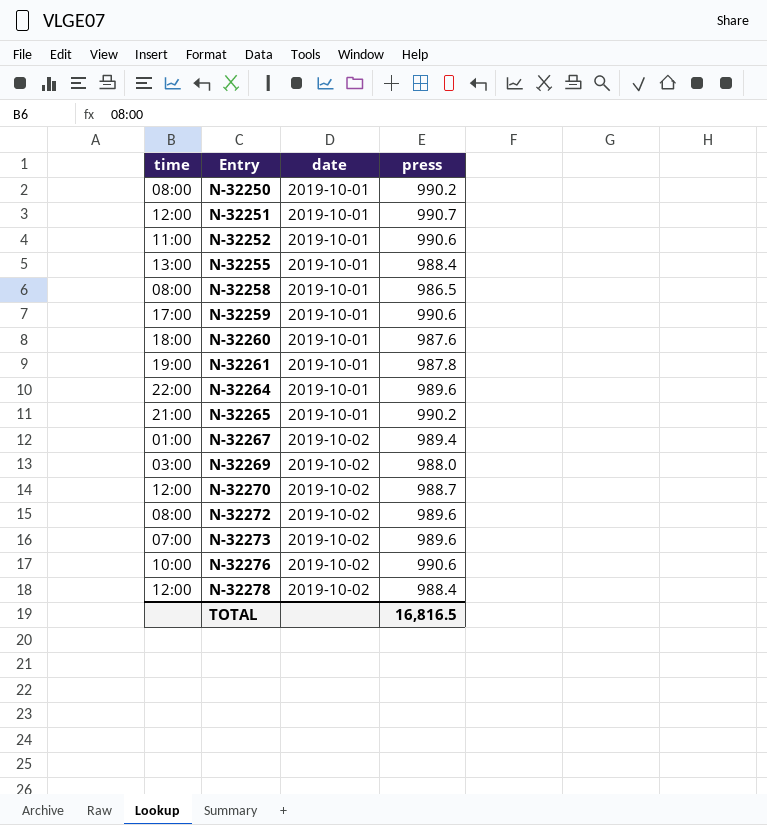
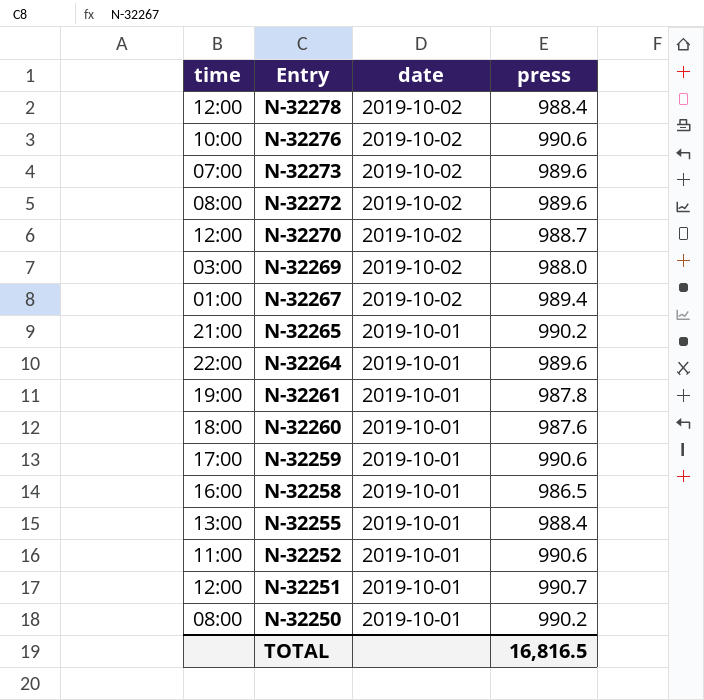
row order: Entry ascending -> Entry descending
N-32258 | time: 08:00 -> 16:00

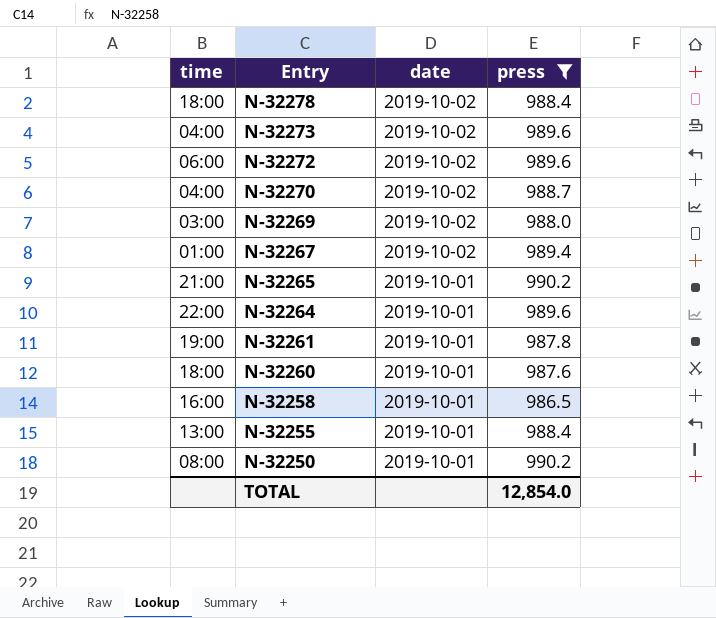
filter: none -> press <= 990.2
N-32278 | time: 12:00 -> 18:00
N-32273 | time: 07:00 -> 04:00
N-32272 | time: 08:00 -> 06:00
N-32270 | time: 12:00 -> 04:00
TOTAL | press: 16,816.5 -> 12,854.0

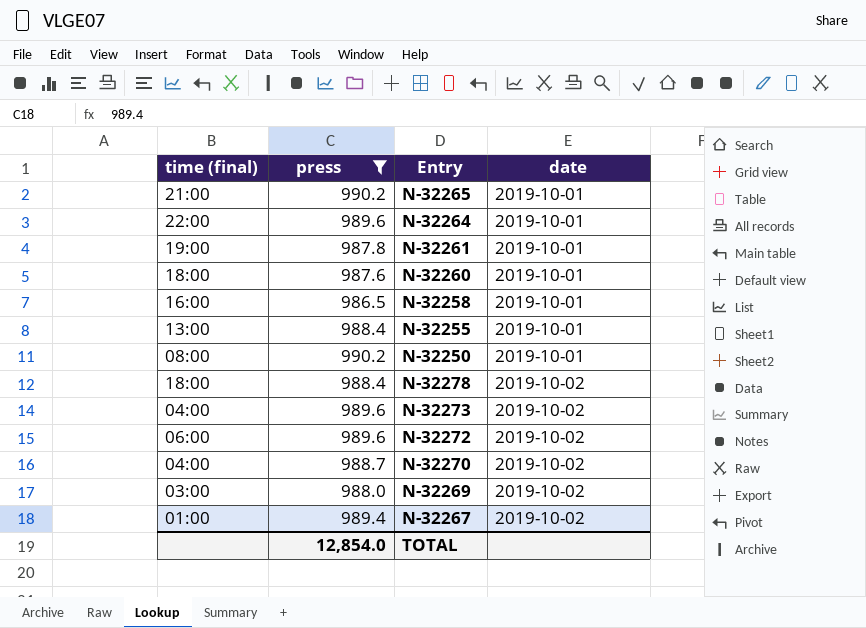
row order: Entry descending -> date ascending
column name: time -> time (final)
column press | position: 4 -> 2

